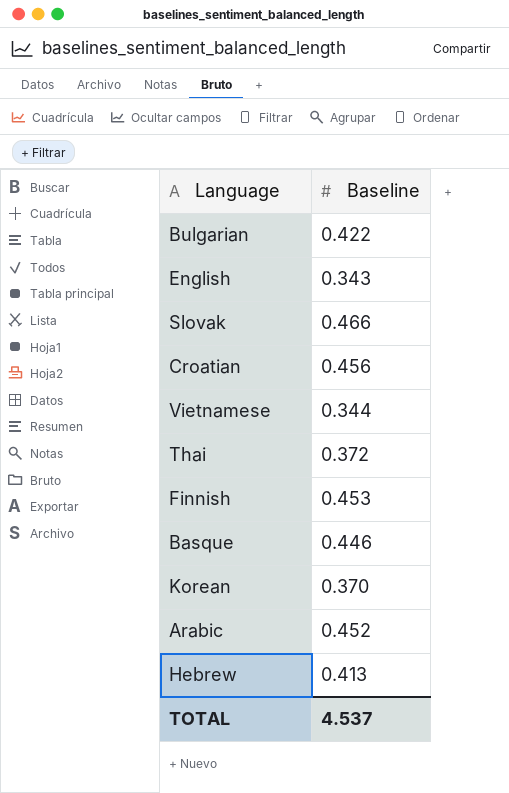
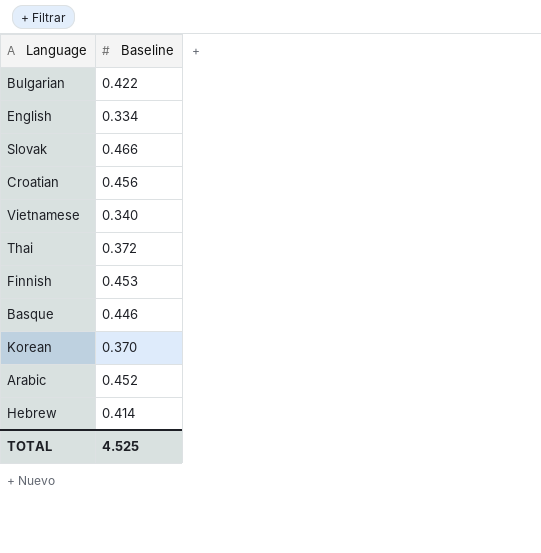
English | Baseline: 0.343 -> 0.334
Vietnamese | Baseline: 0.344 -> 0.340
Hebrew | Baseline: 0.413 -> 0.414
TOTAL | Baseline: 4.537 -> 4.525

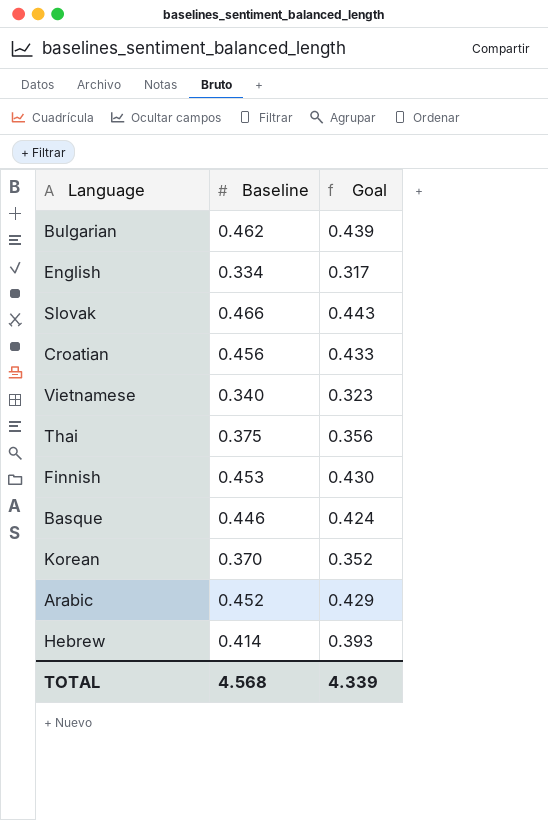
column Goal | formula: none -> [Baseline] * 0.95
Bulgarian | Baseline: 0.422 -> 0.462
Thai | Baseline: 0.372 -> 0.375
TOTAL | Baseline: 4.525 -> 4.568

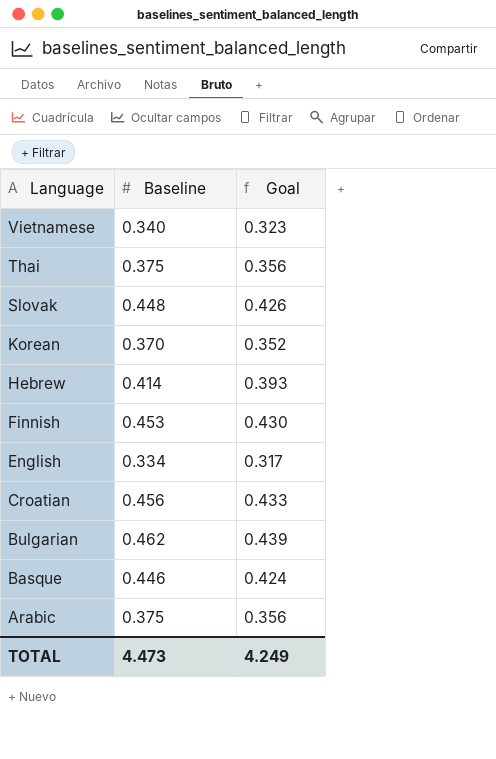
row order: none -> Language descending
Slovak | Baseline: 0.466 -> 0.448
Slovak | Goal: 0.443 -> 0.426
Arabic | Baseline: 0.452 -> 0.375
Arabic | Goal: 0.429 -> 0.356
TOTAL | Baseline: 4.568 -> 4.473
TOTAL | Goal: 4.339 -> 4.249

